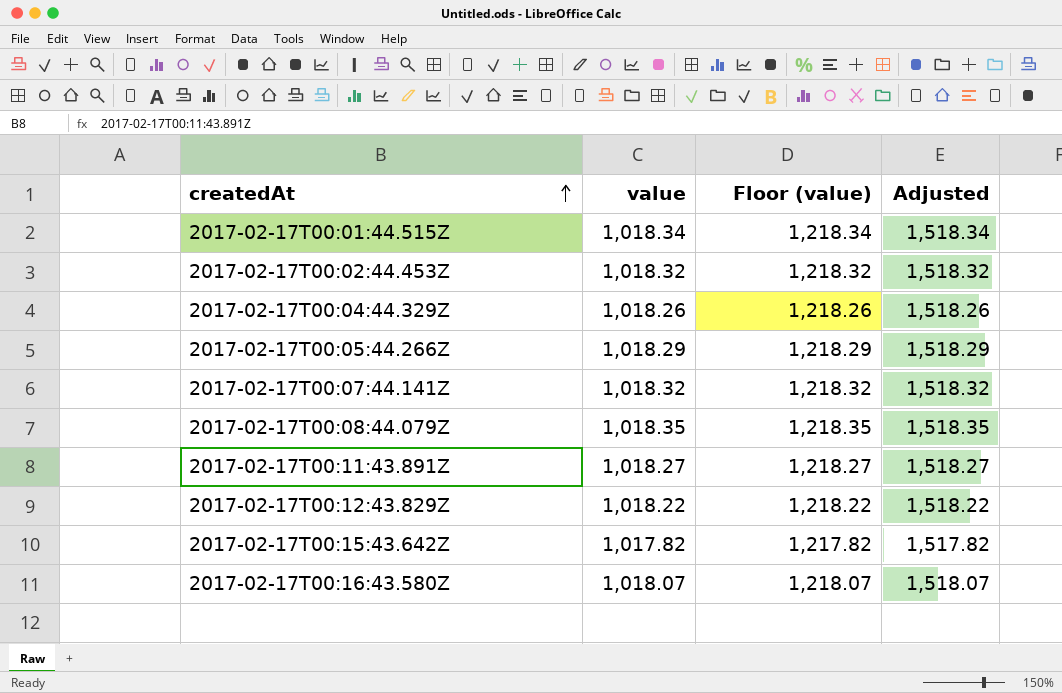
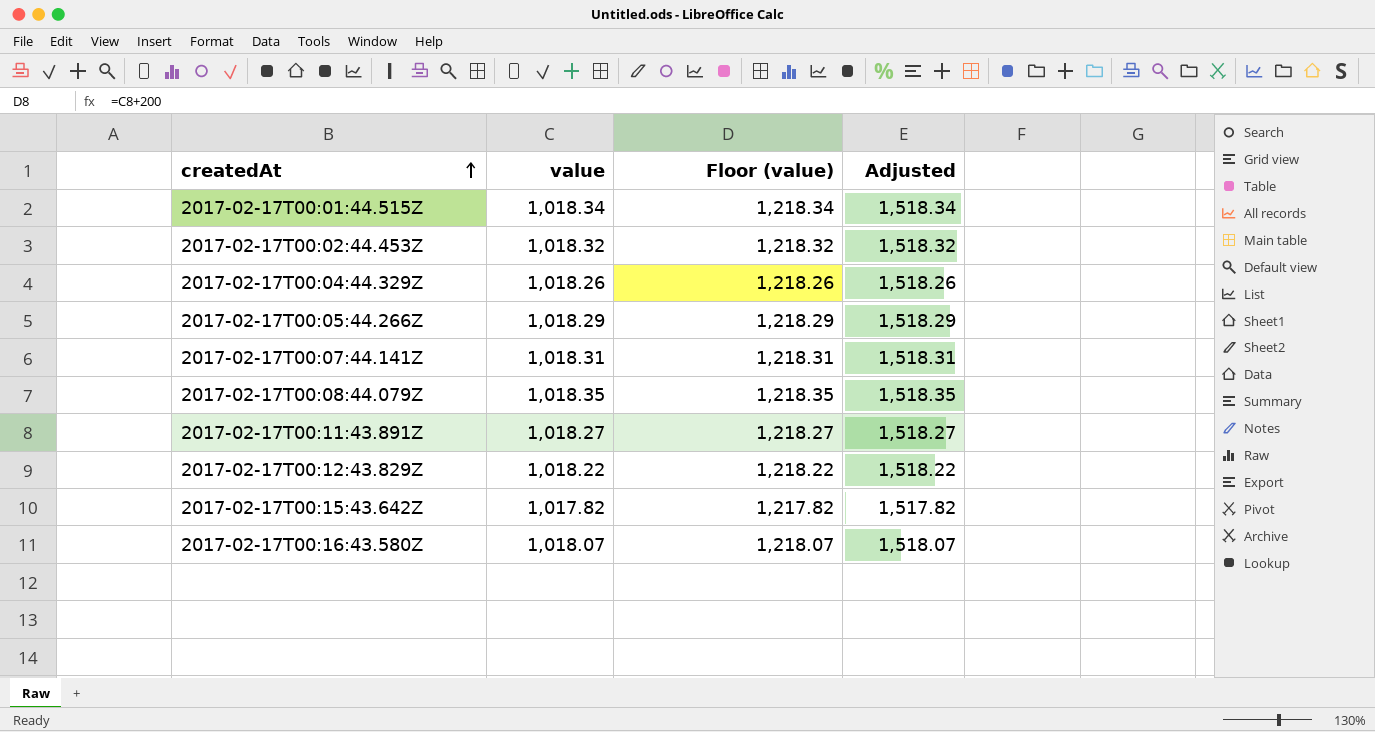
2017-02-17T00:07:44.141Z | value: 1,018.32 -> 1,018.31
2017-02-17T00:07:44.141Z | Floor (value): 1,218.32 -> 1,218.31
2017-02-17T00:07:44.141Z | Adjusted: 1,518.32 -> 1,518.31

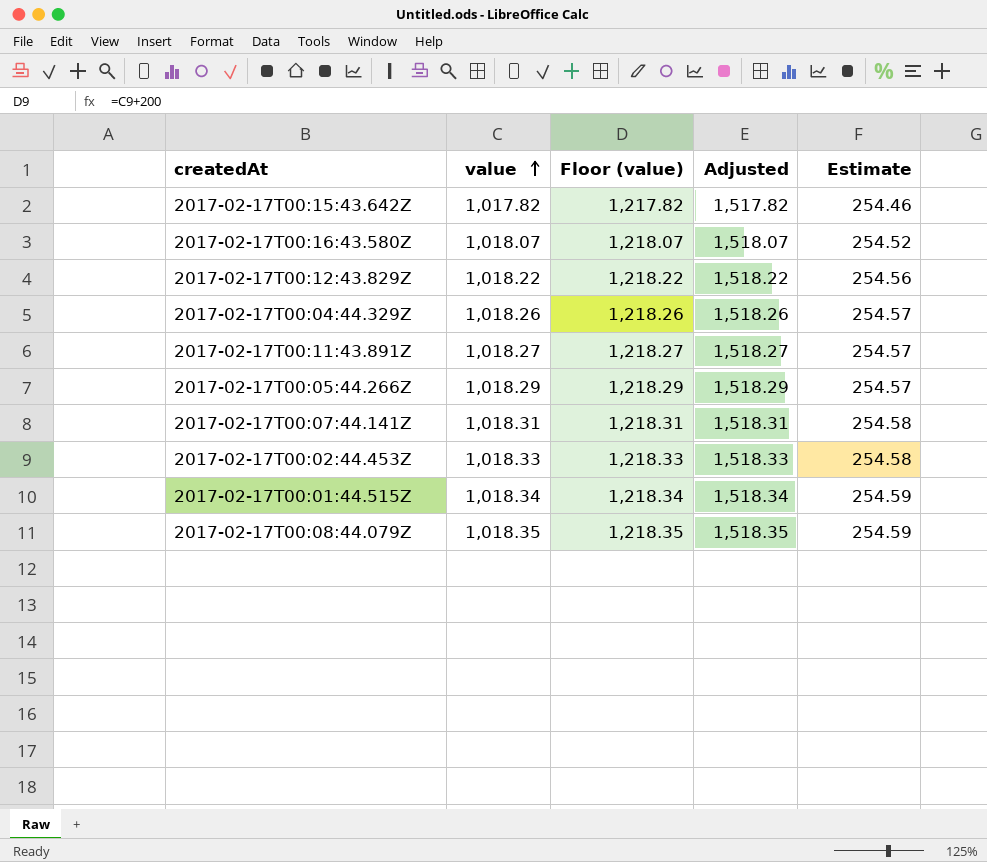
row order: createdAt ascending -> value ascending
column Estimate | formula: none -> [value] * 0.25
2017-02-17T00:02:44.453Z | value: 1,018.32 -> 1,018.33
2017-02-17T00:02:44.453Z | Floor (value): 1,218.32 -> 1,218.33
2017-02-17T00:02:44.453Z | Adjusted: 1,518.32 -> 1,518.33

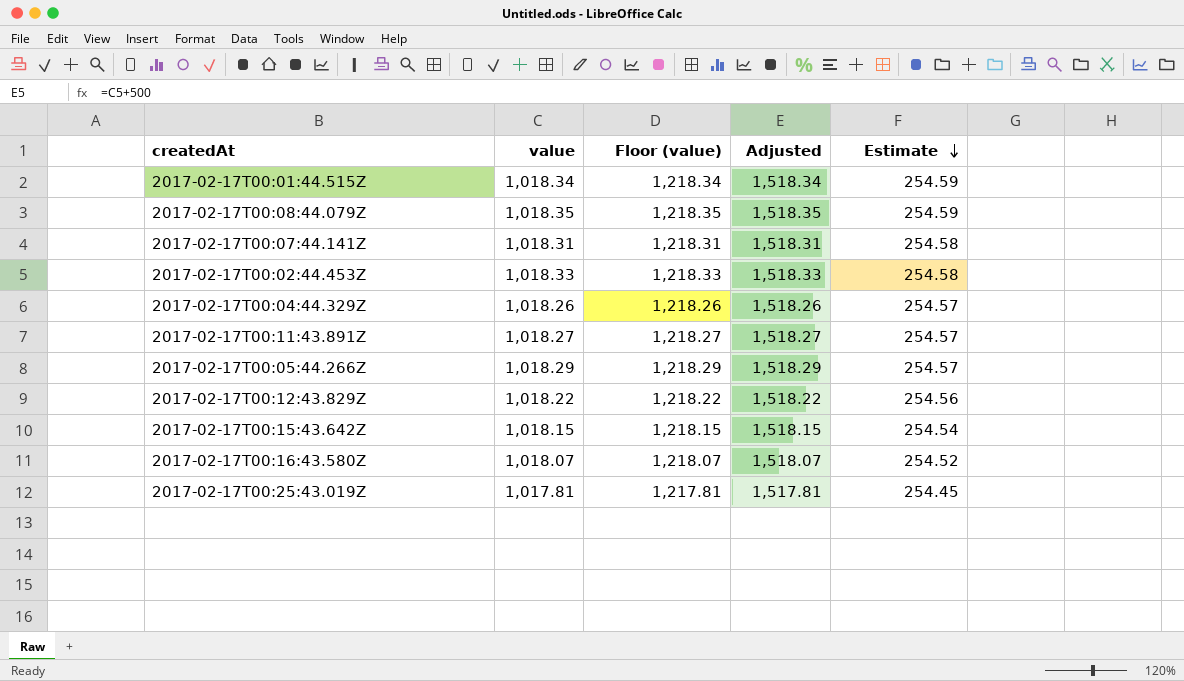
row order: value ascending -> Estimate descending
2017-02-17T00:15:43.642Z | value: 1,017.82 -> 1,018.15
2017-02-17T00:15:43.642Z | Floor (value): 1,217.82 -> 1,218.15
2017-02-17T00:15:43.642Z | Adjusted: 1,517.82 -> 1,518.15
2017-02-17T00:15:43.642Z | Estimate: 254.46 -> 254.54
row 2017-02-17T00:25:43.019Z: none -> 1,017.81 | 1,217.81 | 1,517.81 | 254.45

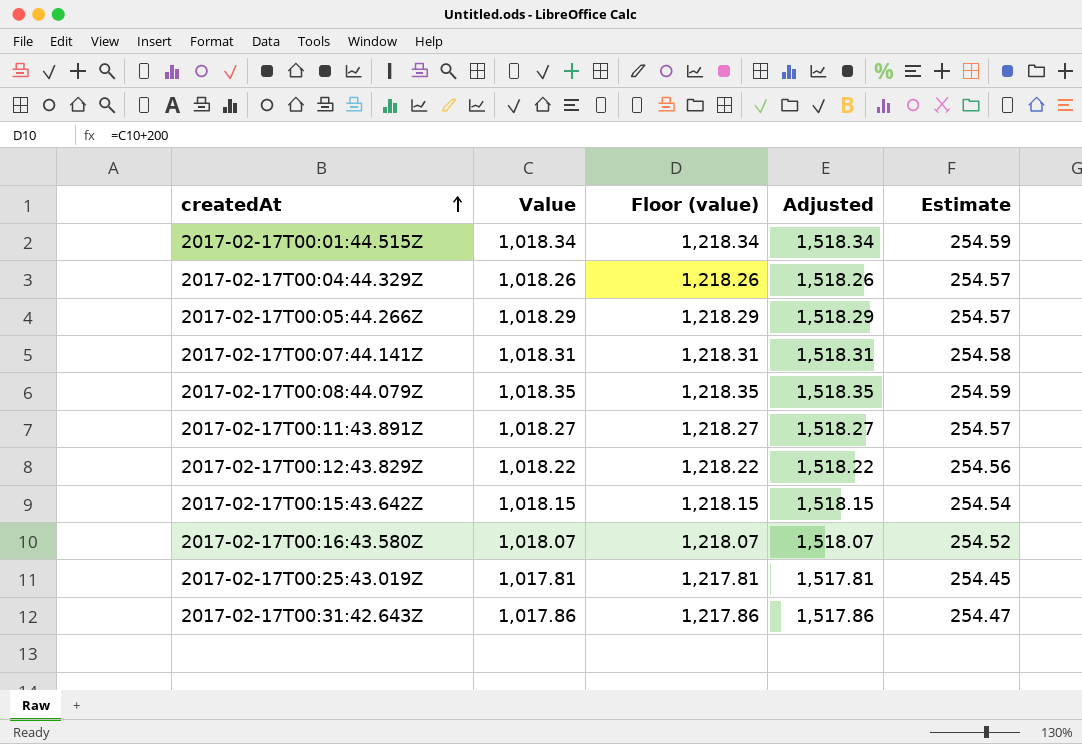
row order: Estimate descending -> createdAt ascending
column name: value -> Value
row 2017-02-17T00:02:44.453Z: 1,018.33 | 1,218.33 | 1,518.33 | 254.58 -> none
row 2017-02-17T00:31:42.643Z: none -> 1,017.86 | 1,217.86 | 1,517.86 | 254.47

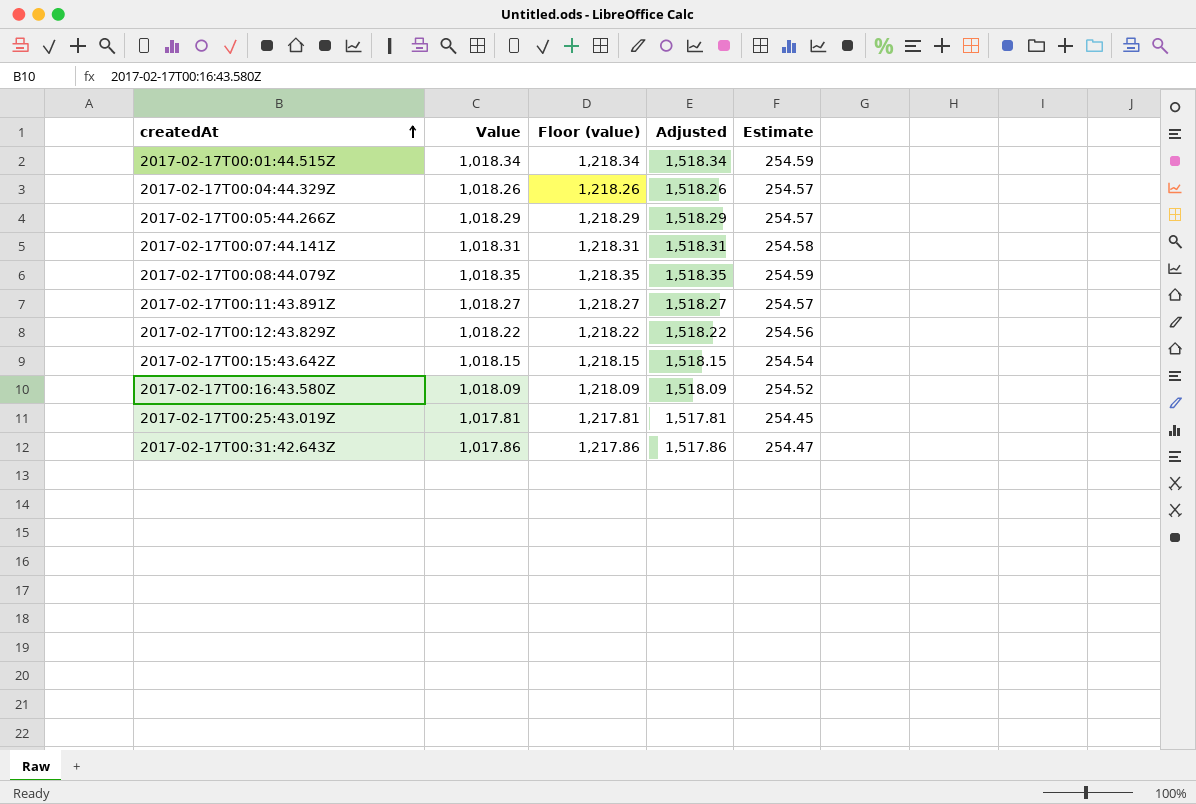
2017-02-17T00:16:43.580Z | Value: 1,018.07 -> 1,018.09
2017-02-17T00:16:43.580Z | Floor (value): 1,218.07 -> 1,218.09
2017-02-17T00:16:43.580Z | Adjusted: 1,518.07 -> 1,518.09

